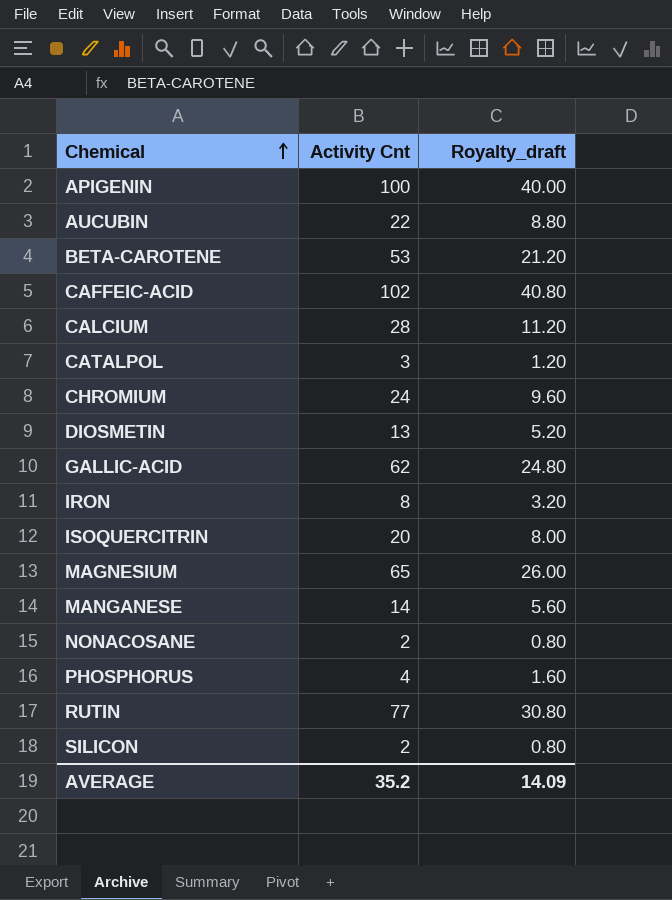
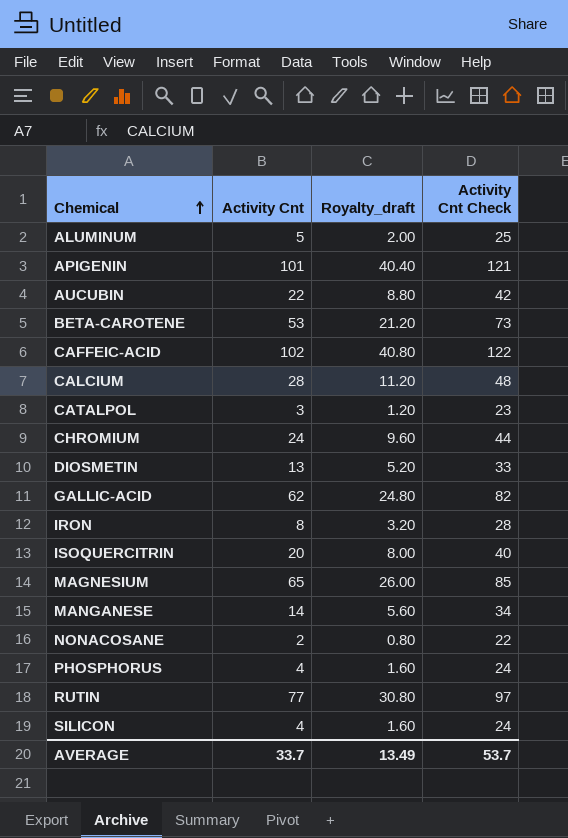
column Activity Cnt Check | formula: none -> [Activity Cnt] + 20
row ALUMINUM: none -> 5 | 2.00 | 25
APIGENIN | Activity Cnt: 100 -> 101
APIGENIN | Royalty_draft: 40.00 -> 40.40
SILICON | Activity Cnt: 2 -> 4
SILICON | Royalty_draft: 0.80 -> 1.60
AVERAGE | Activity Cnt: 35.2 -> 33.7
AVERAGE | Royalty_draft: 14.09 -> 13.49

